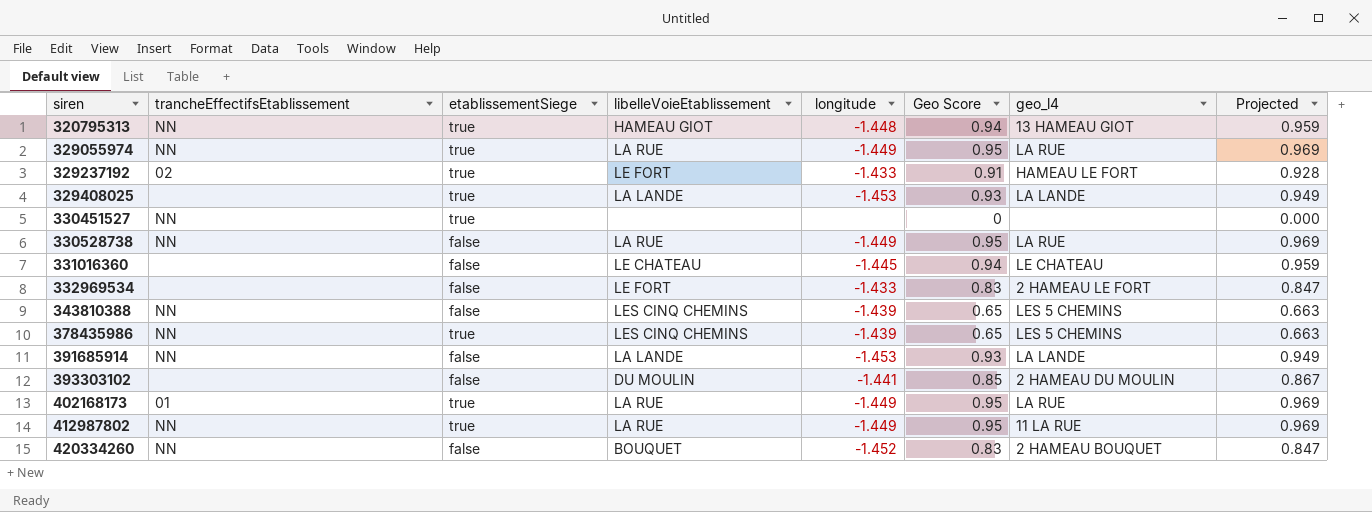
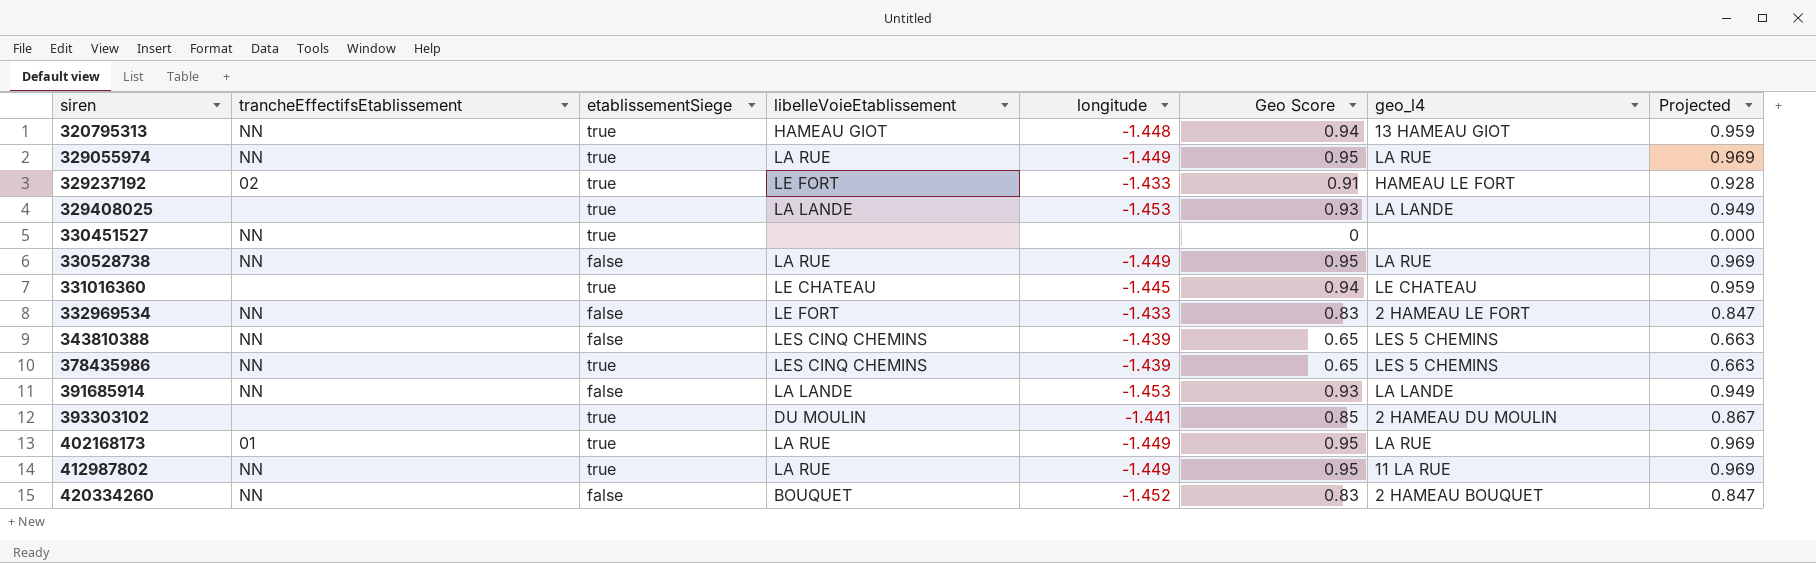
331016360 | etablissementSiege: false -> true
332969534 | trancheEffectifsEtablissement: none -> NN
393303102 | etablissementSiege: false -> true

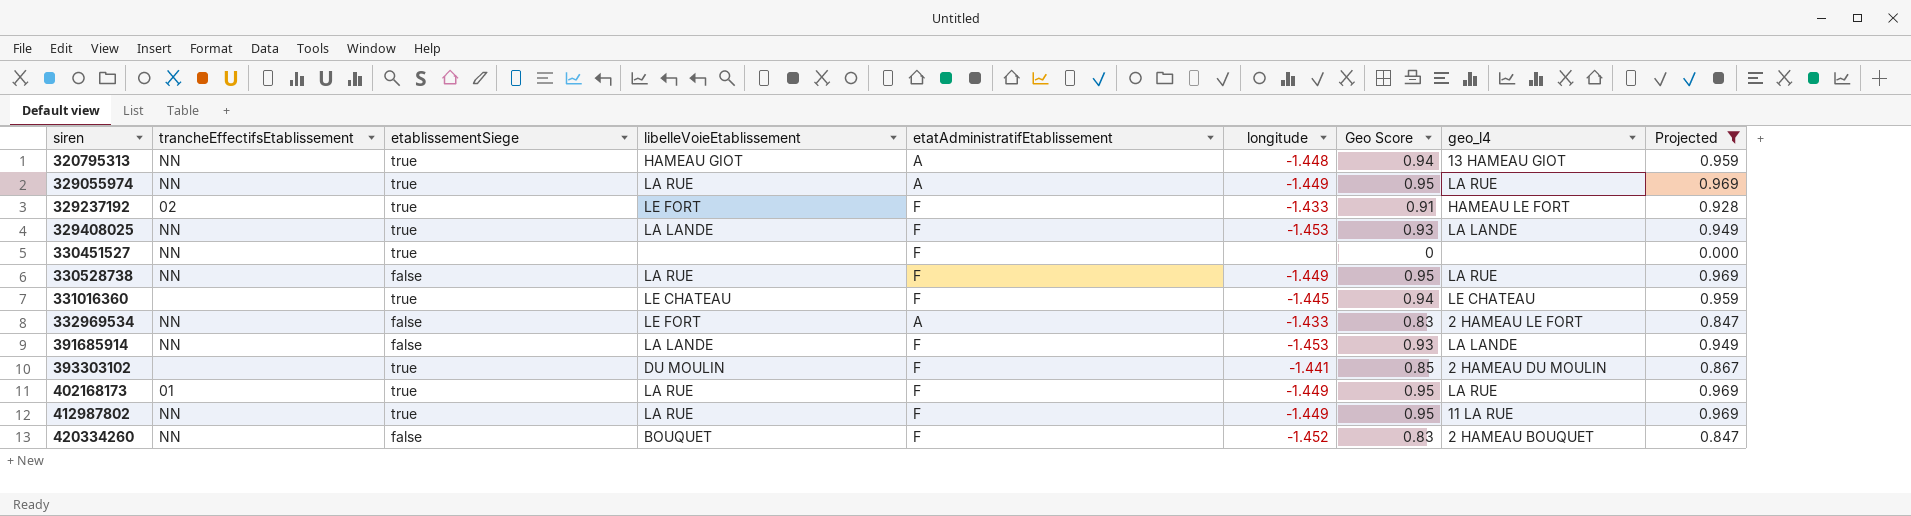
filter: none -> Projected != 0.663
column etatAdministratifEtablissement | position: none -> 5
329408025 | trancheEffectifsEtablissement: none -> NN

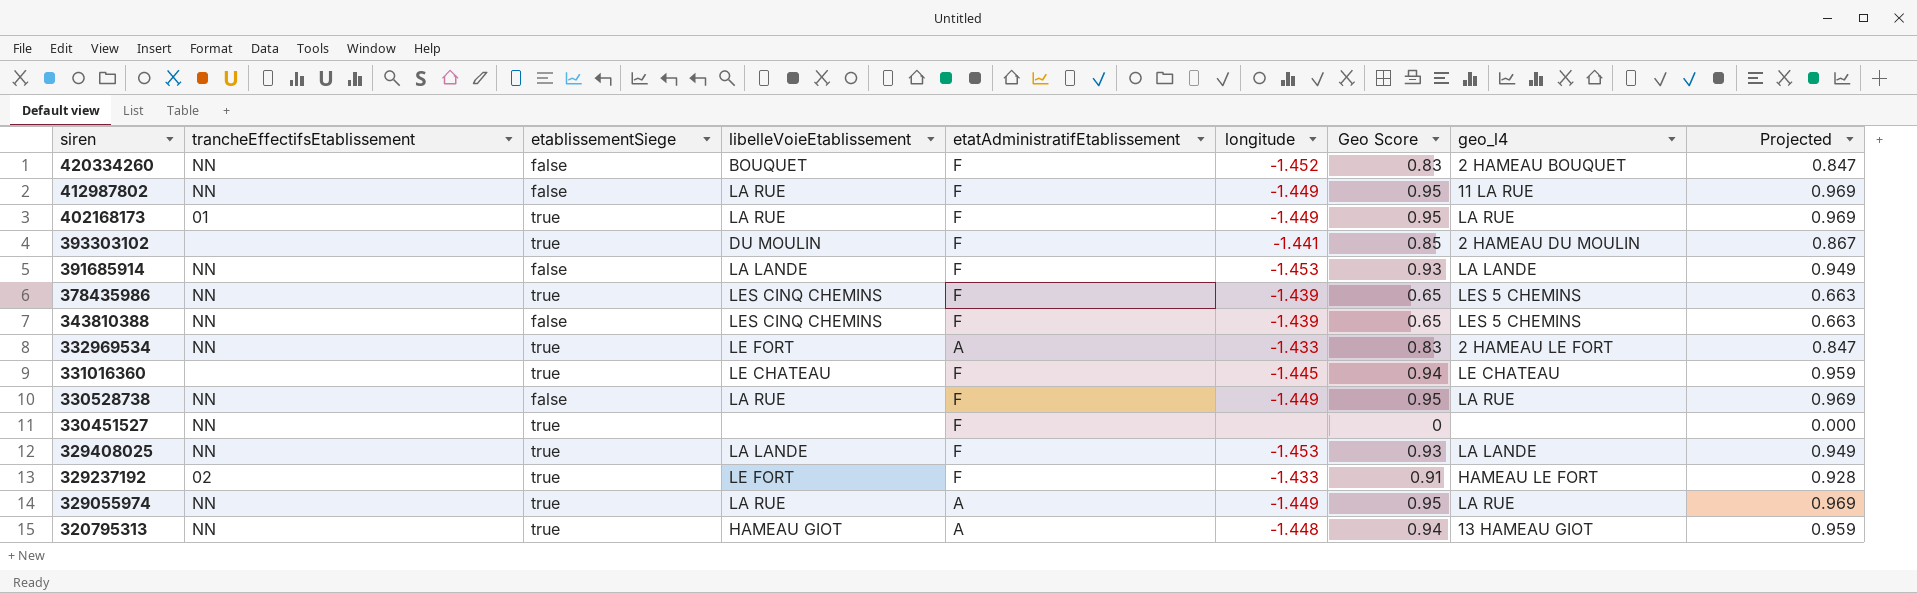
filter: Projected != 0.663 -> none
row order: siren ascending -> siren descending
412987802 | etablissementSiege: true -> false
332969534 | etablissementSiege: false -> true

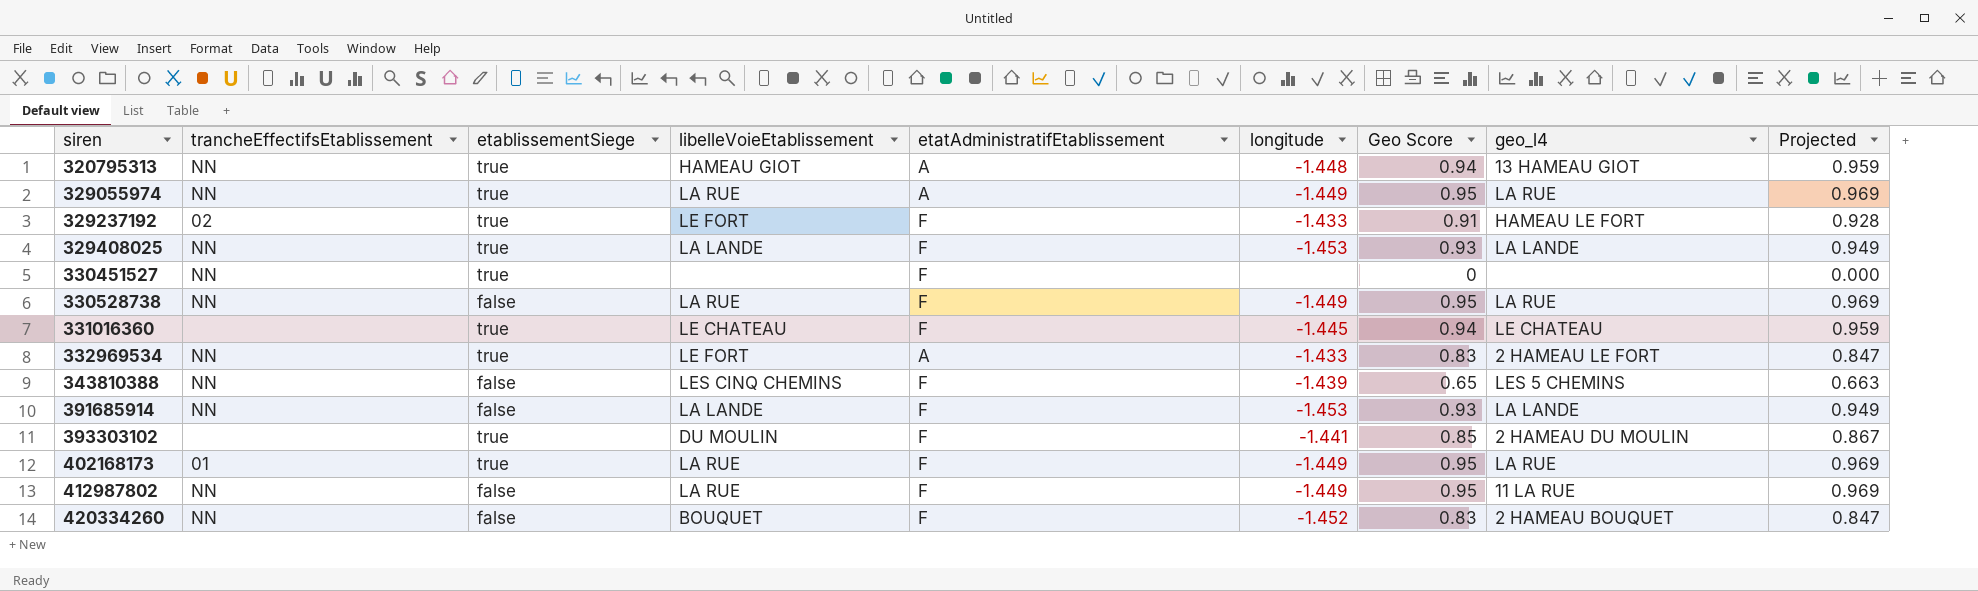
row order: siren descending -> siren ascending
row 378435986: NN | true | LES CINQ CHEMINS | F | -1.439 | 0.65 | LES 5 CHEMINS | 0.663 -> none

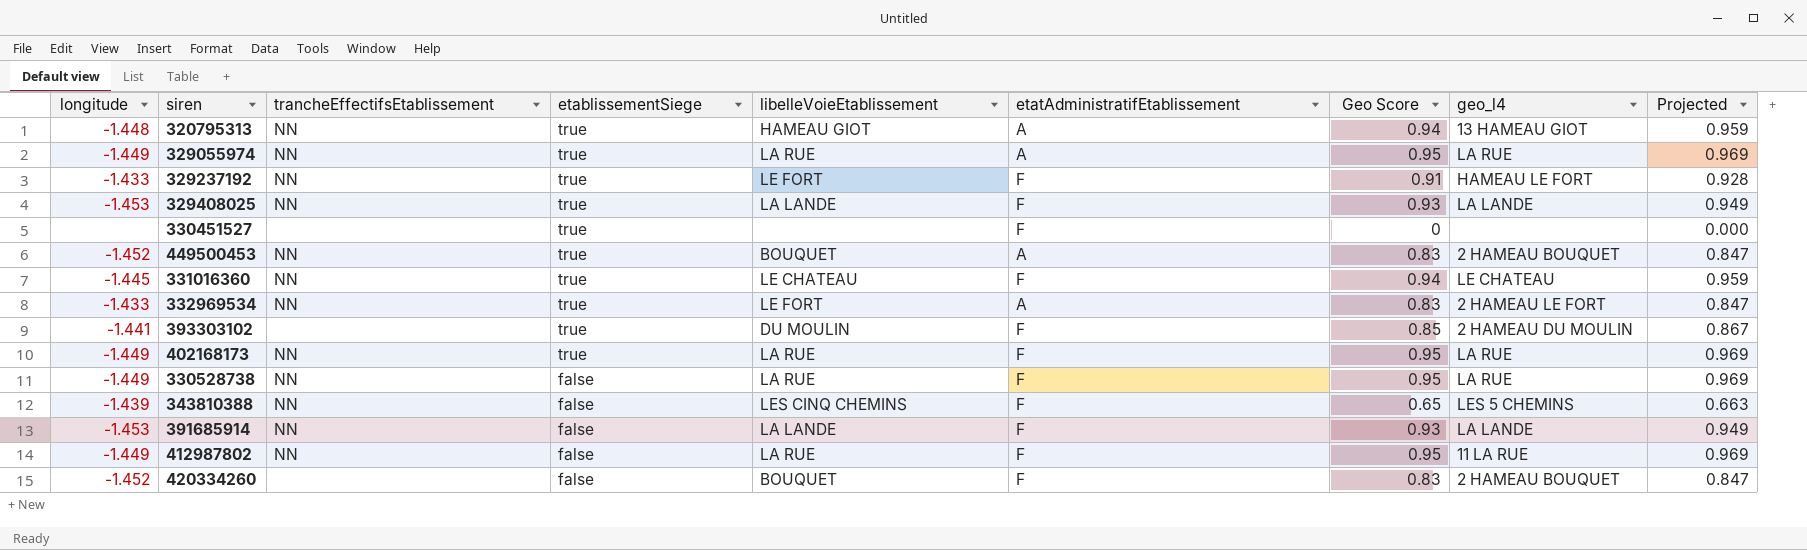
row order: siren ascending -> etablissementSiege descending
column longitude | position: 6 -> 1
329237192 | trancheEffectifsEtablissement: 02 -> NN
330451527 | trancheEffectifsEtablissement: NN -> none
row 449500453: none -> -1.452 | NN | true | BOUQUET | A | 0.83 | 2 HAMEAU BOUQUET | 0.847
331016360 | trancheEffectifsEtablissement: none -> NN
402168173 | trancheEffectifsEtablissement: 01 -> NN
420334260 | trancheEffectifsEtablissement: NN -> none

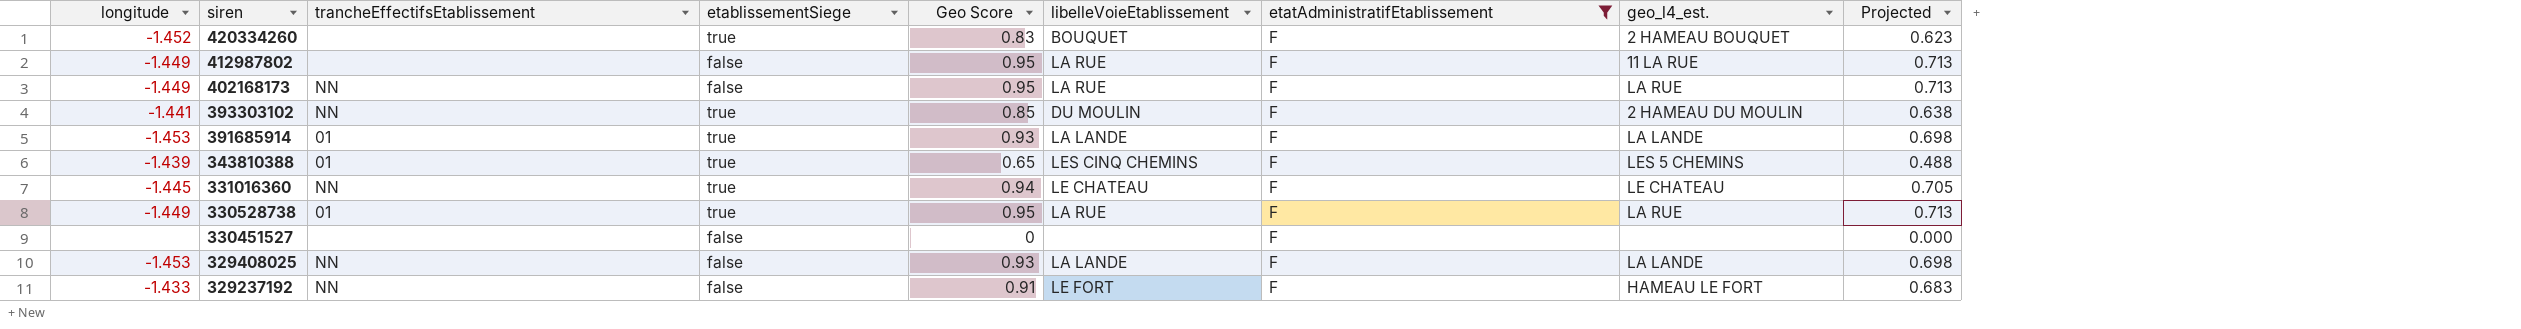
filter: none -> etatAdministratifEtablissement = F
row order: etablissementSiege descending -> siren descending
column Geo Score | position: 7 -> 5
column name: geo_l4 -> geo_l4_est.
column Projected | formula: [Geo Score] * 1.02 -> [Geo Score] * 0.75
420334260 | etablissementSiege: false -> true
412987802 | trancheEffectifsEtablissement: NN -> none
402168173 | etablissementSiege: true -> false
393303102 | trancheEffectifsEtablissement: none -> NN
391685914 | trancheEffectifsEtablissement: NN -> 01
391685914 | etablissementSiege: false -> true
343810388 | trancheEffectifsEtablissement: NN -> 01
343810388 | etablissementSiege: false -> true
330528738 | trancheEffectifsEtablissement: NN -> 01
330528738 | etablissementSiege: false -> true
330451527 | etablissementSiege: true -> false
329408025 | etablissementSiege: true -> false
329237192 | etablissementSiege: true -> false

